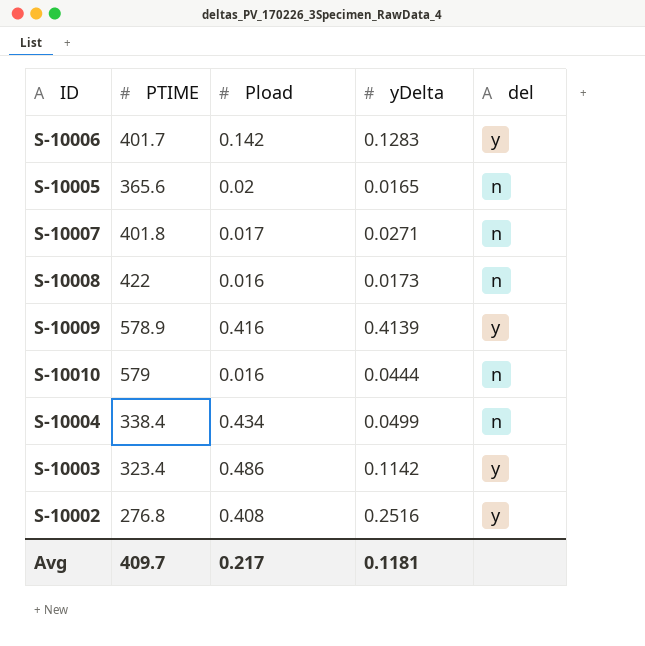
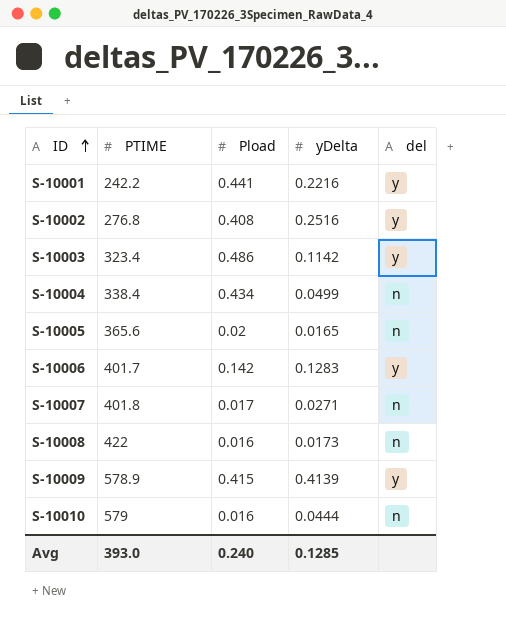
row order: none -> ID ascending
row S-10001: none -> 242.2 | 0.441 | 0.2216 | y
S-10009 | Pload: 0.416 -> 0.415
Avg | PTIME: 409.7 -> 393.0
Avg | Pload: 0.217 -> 0.240
Avg | yDelta: 0.1181 -> 0.1285

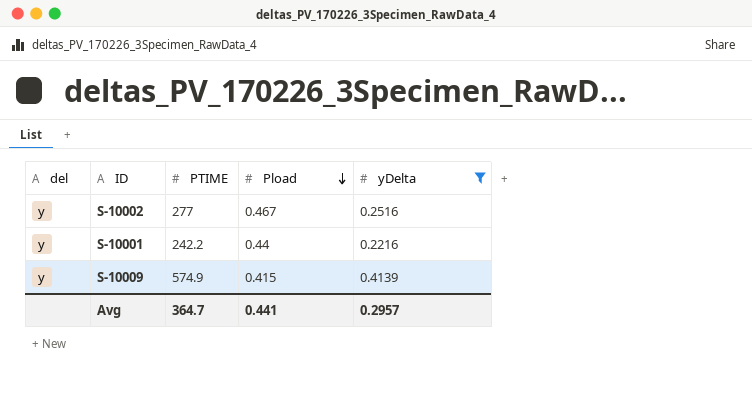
filter: none -> yDelta >= 0.2216
row order: ID ascending -> Pload descending
column del | position: 5 -> 1
S-10002 | PTIME: 276.8 -> 277
S-10002 | Pload: 0.408 -> 0.467
S-10001 | Pload: 0.441 -> 0.44
S-10009 | PTIME: 578.9 -> 574.9
Avg | PTIME: 393.0 -> 364.7
Avg | Pload: 0.240 -> 0.441
Avg | yDelta: 0.1285 -> 0.2957

